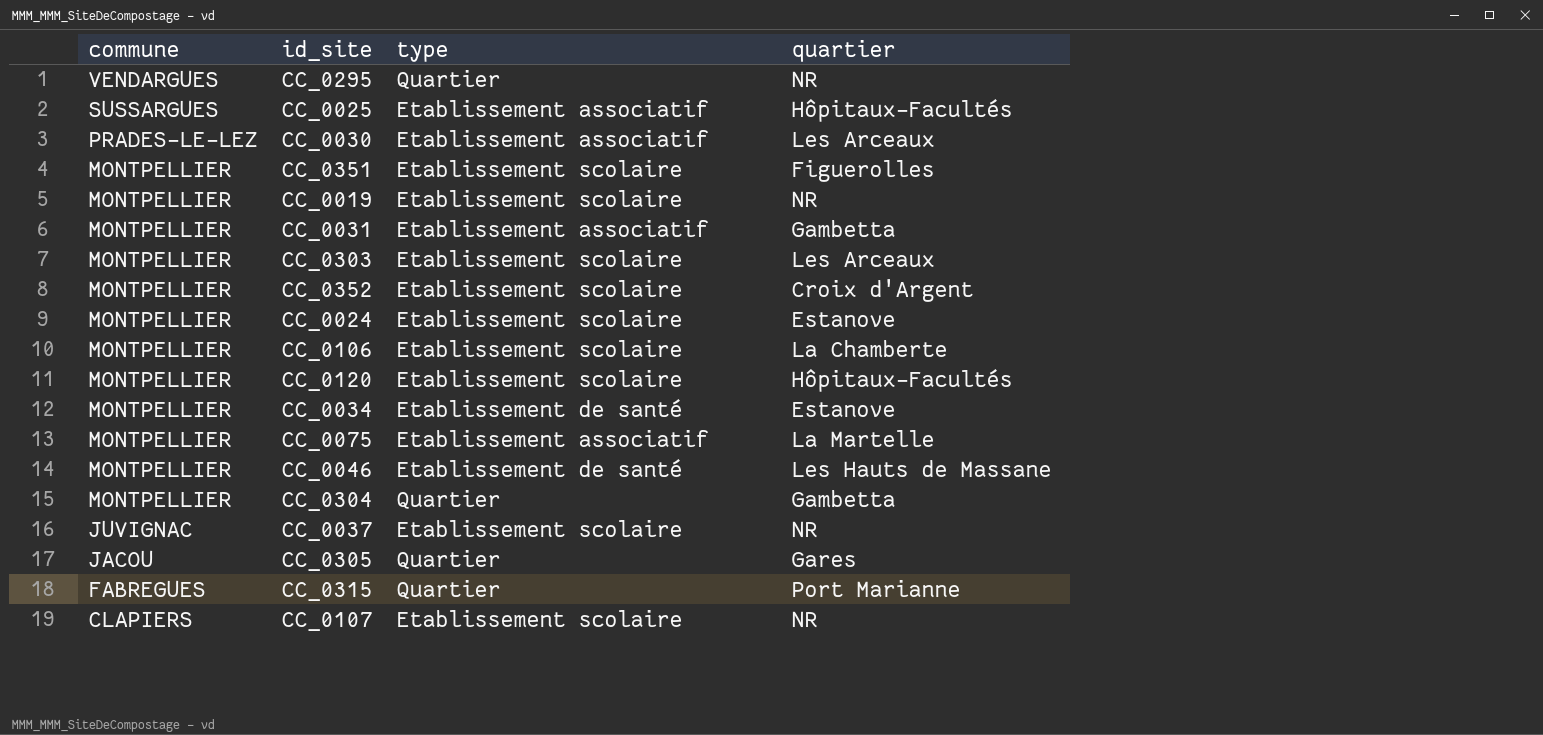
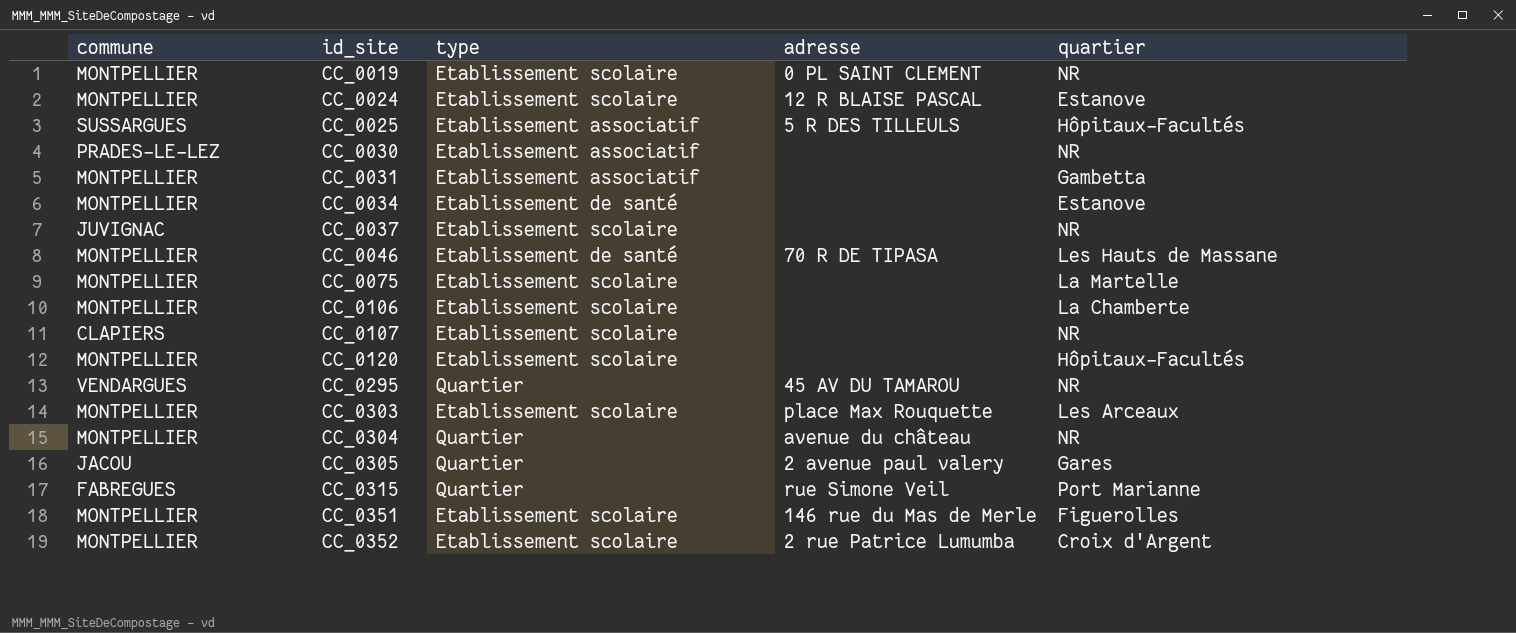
row order: commune descending -> id_site ascending
column adresse | position: none -> 4
CC_0030 | quartier: Les Arceaux -> NR
CC_0075 | type: Etablissement associatif -> Etablissement scolaire
CC_0304 | quartier: Gambetta -> NR

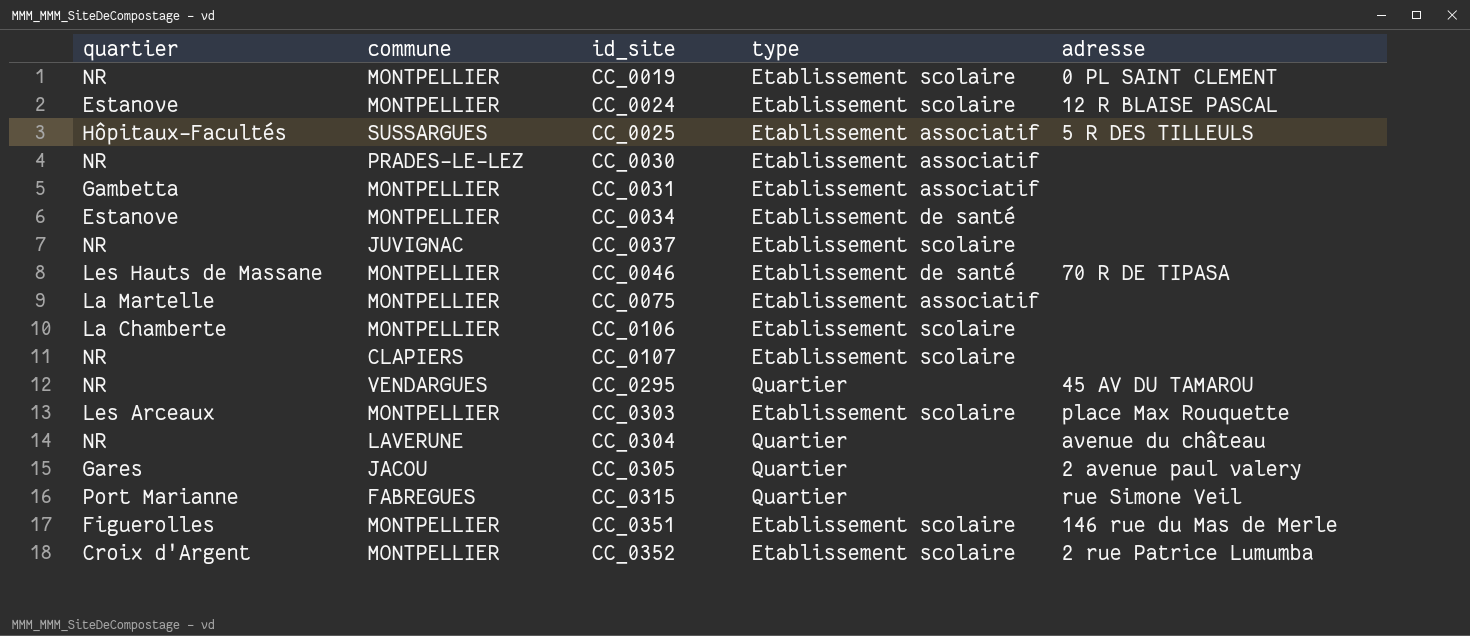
column quartier | position: 5 -> 1
row CC_0120: MONTPELLIER | Etablissement scolaire | none | Hôpitaux-Facultés -> none
CC_0075 | type: Etablissement scolaire -> Etablissement associatif
CC_0304 | commune: MONTPELLIER -> LAVERUNE

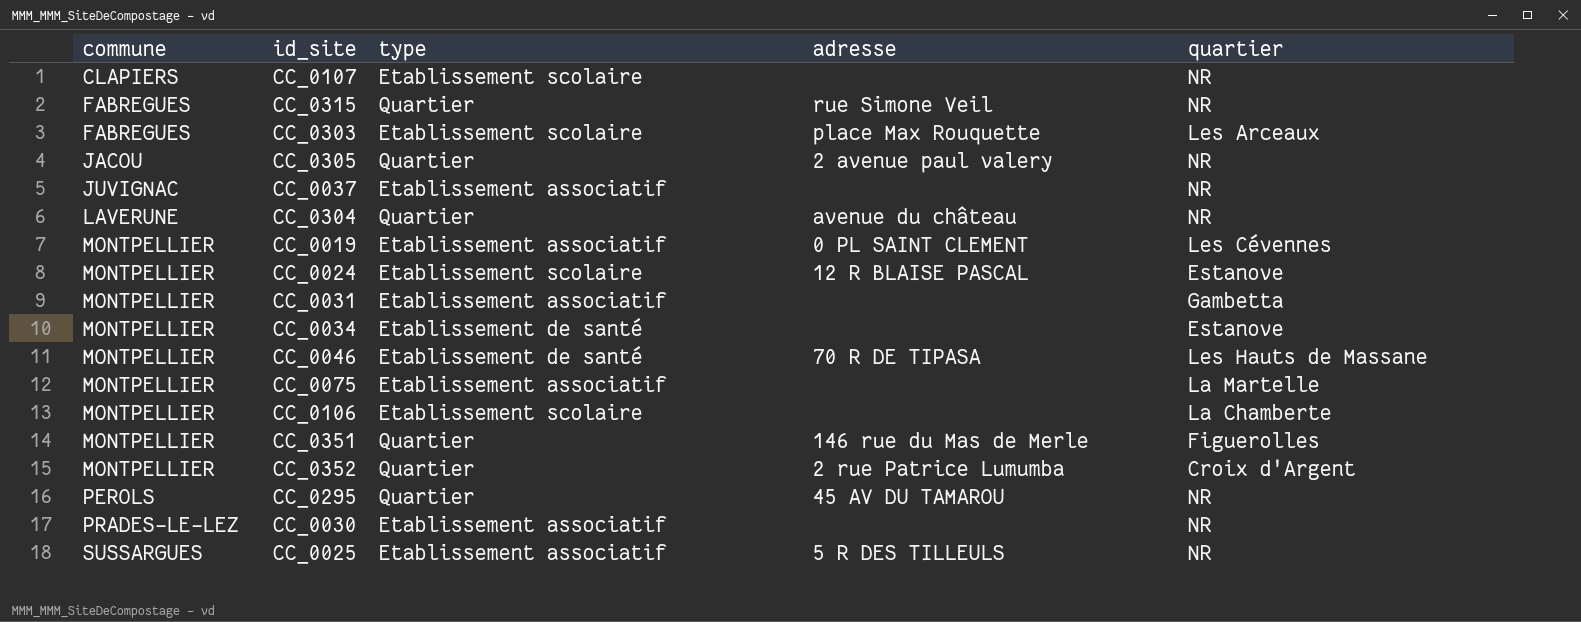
row order: id_site ascending -> commune ascending
column quartier | position: 1 -> 5
CC_0315 | quartier: Port Marianne -> NR
CC_0303 | commune: MONTPELLIER -> FABREGUES
CC_0305 | quartier: Gares -> NR
CC_0037 | type: Etablissement scolaire -> Etablissement associatif
CC_0019 | type: Etablissement scolaire -> Etablissement associatif
CC_0019 | quartier: NR -> Les Cévennes
CC_0351 | type: Etablissement scolaire -> Quartier
CC_0352 | type: Etablissement scolaire -> Quartier
CC_0295 | commune: VENDARGUES -> PEROLS
CC_0025 | quartier: Hôpitaux-Facultés -> NR

